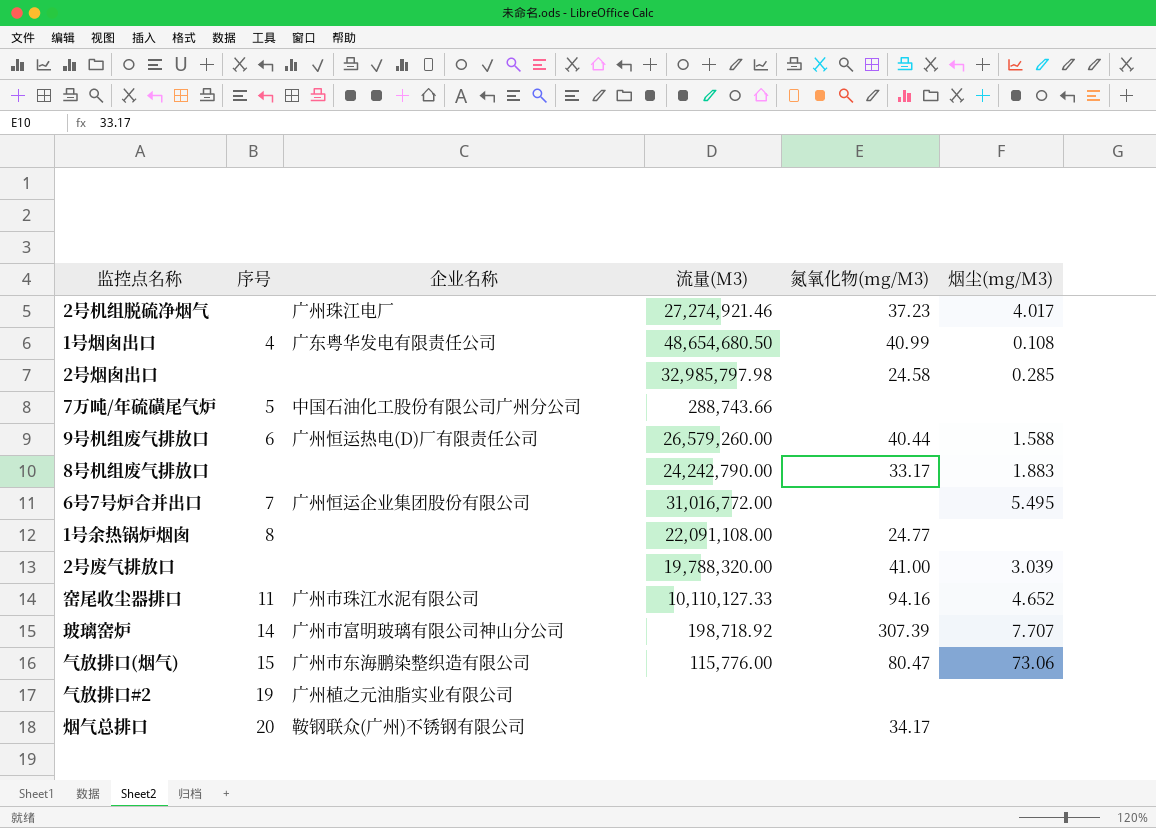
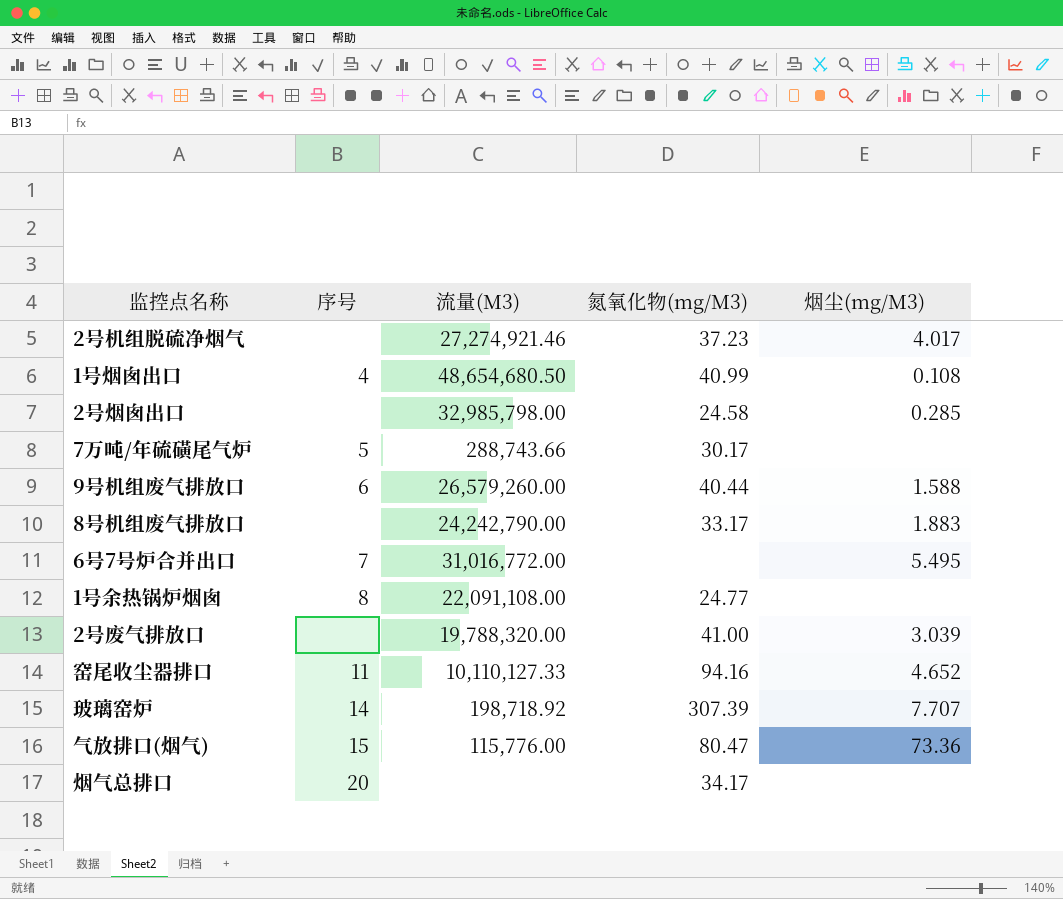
column 企业名称 | position: 3 -> none
row 气放排口#2: 19 | 广州植之元油脂实业有限公司 | none | none | none -> none
2号烟囱出口 | 流量(M3): 32,985,797.98 -> 32,985,798.00
7万吨/年硫磺尾气炉 | 氮氧化物(mg/M3): none -> 30.17
气放排口(烟气) | 烟尘(mg/M3): 73.06 -> 73.36

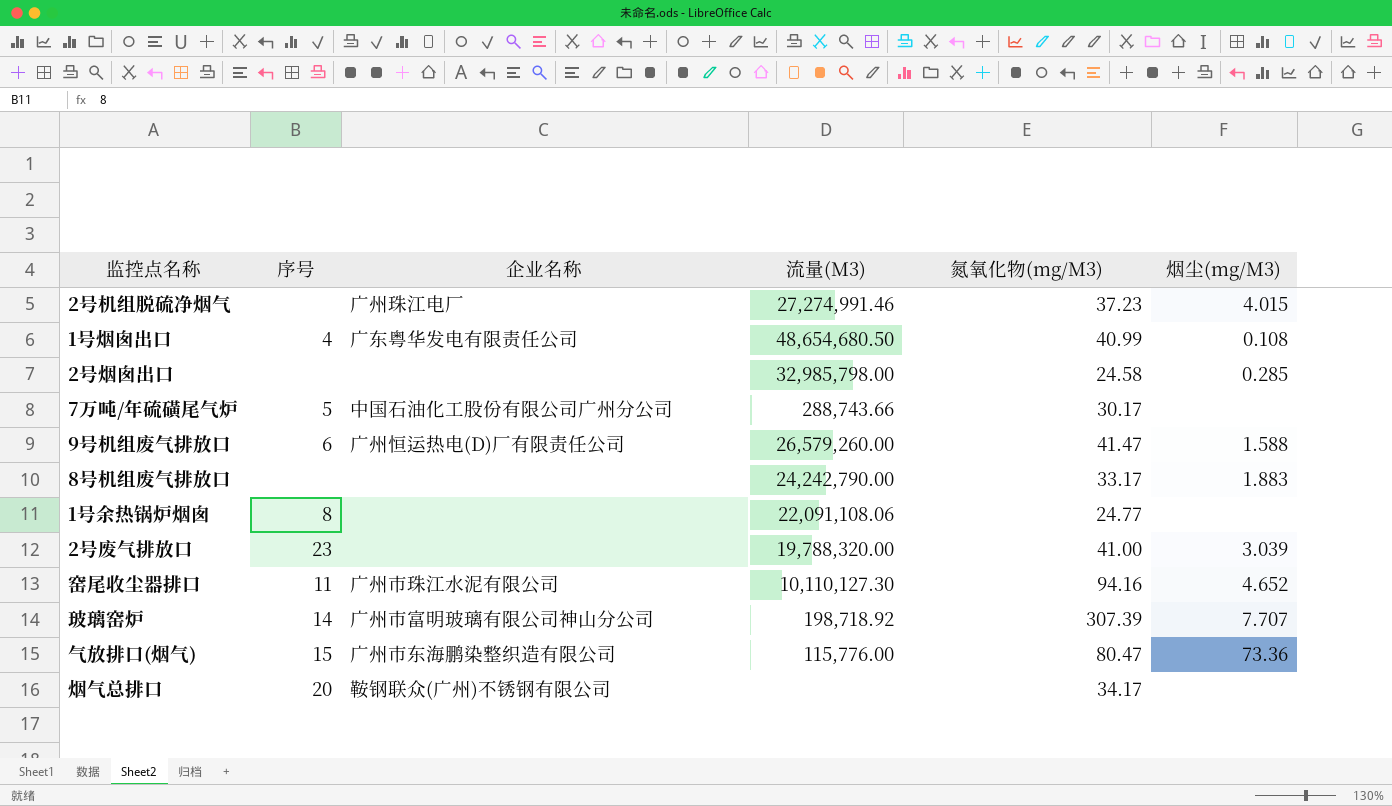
column 企业名称 | position: none -> 3
row 6号7号炉合并出口: 7 | 31,016,772.00 | none | 5.495 -> none
2号机组脱硫净烟气 | 流量(M3): 27,274,921.46 -> 27,274,991.46
2号机组脱硫净烟气 | 烟尘(mg/M3): 4.017 -> 4.015
9号机组废气排放口 | 氮氧化物(mg/M3): 40.44 -> 41.47
1号余热锅炉烟囱 | 流量(M3): 22,091,108.00 -> 22,091,108.06
2号废气排放口 | 序号: none -> 23
窑尾收尘器排口 | 流量(M3): 10,110,127.33 -> 10,110,127.30

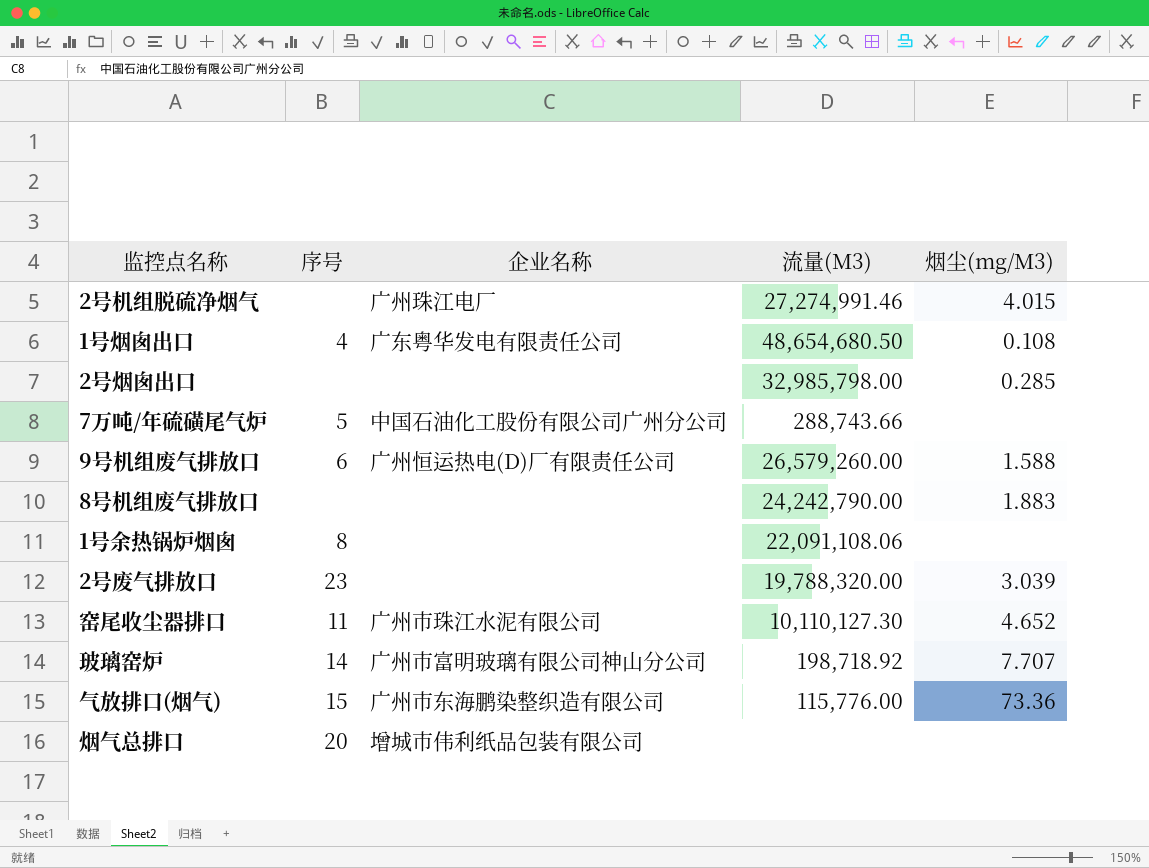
column 氮氧化物(mg/M3) | position: 5 -> none
烟气总排口 | 企业名称: 鞍钢联众(广州)不锈钢有限公司 -> 增城市伟利纸品包装有限公司

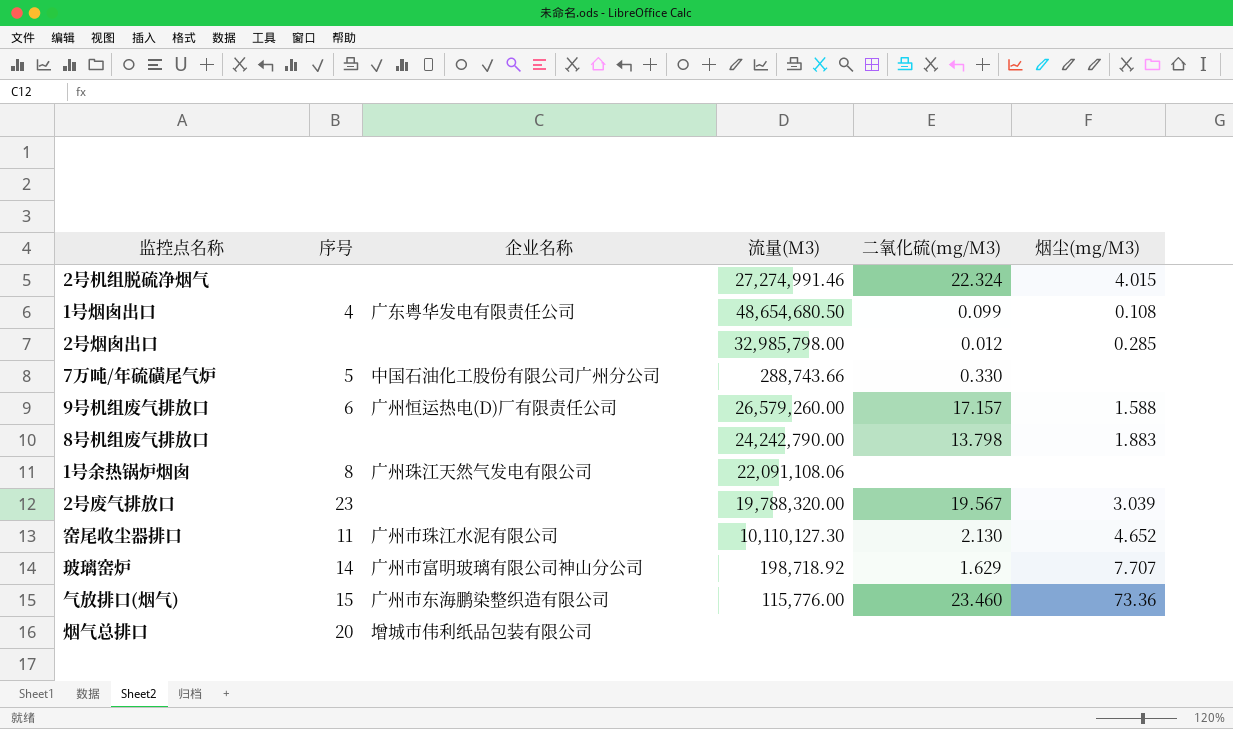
column 二氧化硫(mg/M3) | position: none -> 5
2号机组脱硫净烟气 | 企业名称: 广州珠江电厂 -> none
1号余热锅炉烟囱 | 企业名称: none -> 广州珠江天然气发电有限公司

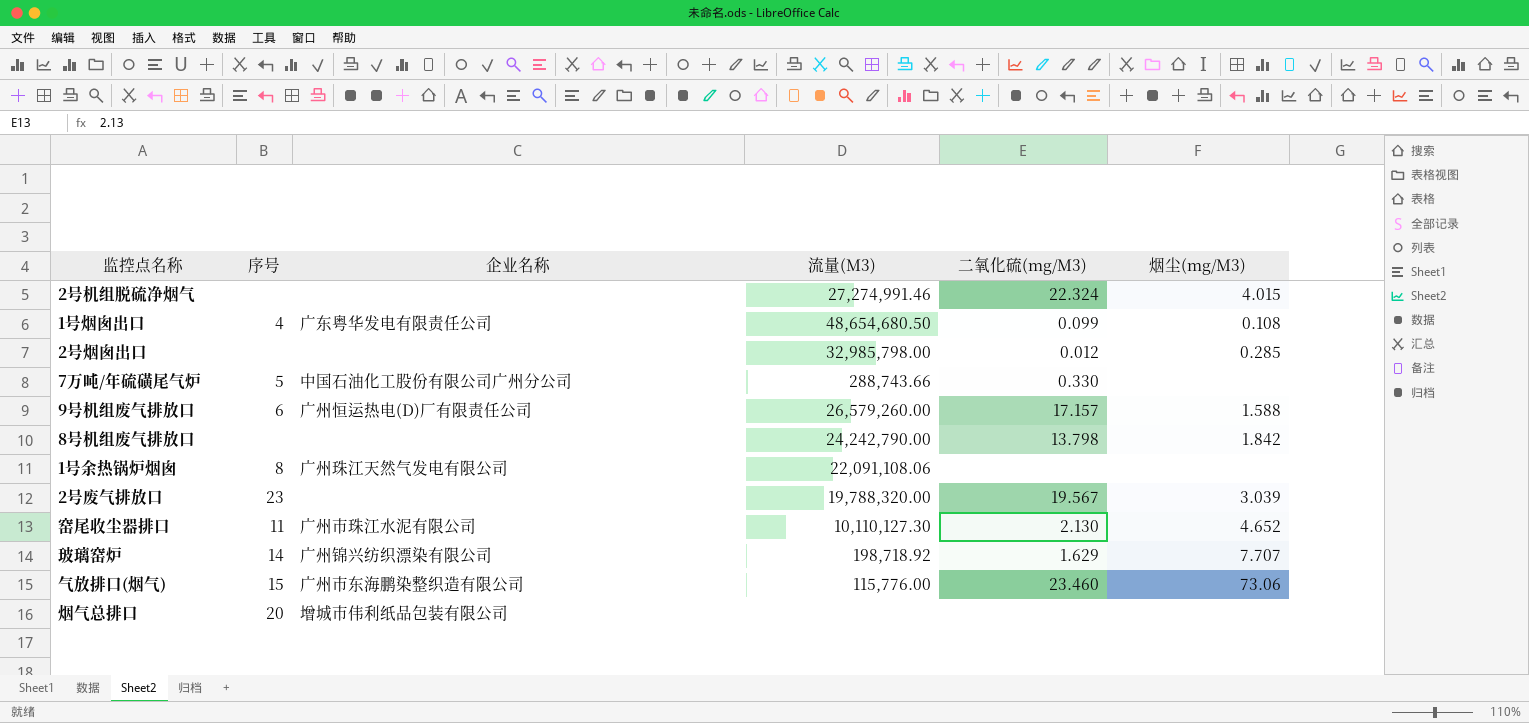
8号机组废气排放口 | 烟尘(mg/M3): 1.883 -> 1.842
玻璃窑炉 | 企业名称: 广州市富明玻璃有限公司神山分公司 -> 广州锦兴纺织漂染有限公司
气放排口(烟气) | 烟尘(mg/M3): 73.36 -> 73.06

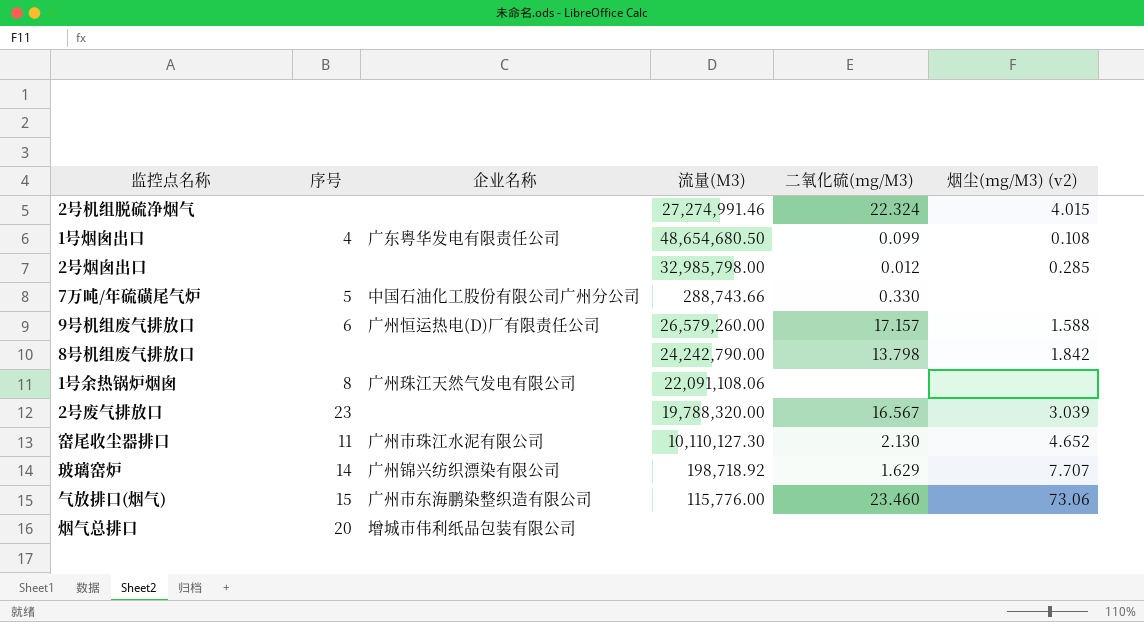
column name: 烟尘(mg/M3) -> 烟尘(mg/M3) (v2)
2号废气排放口 | 二氧化硫(mg/M3): 19.567 -> 16.567

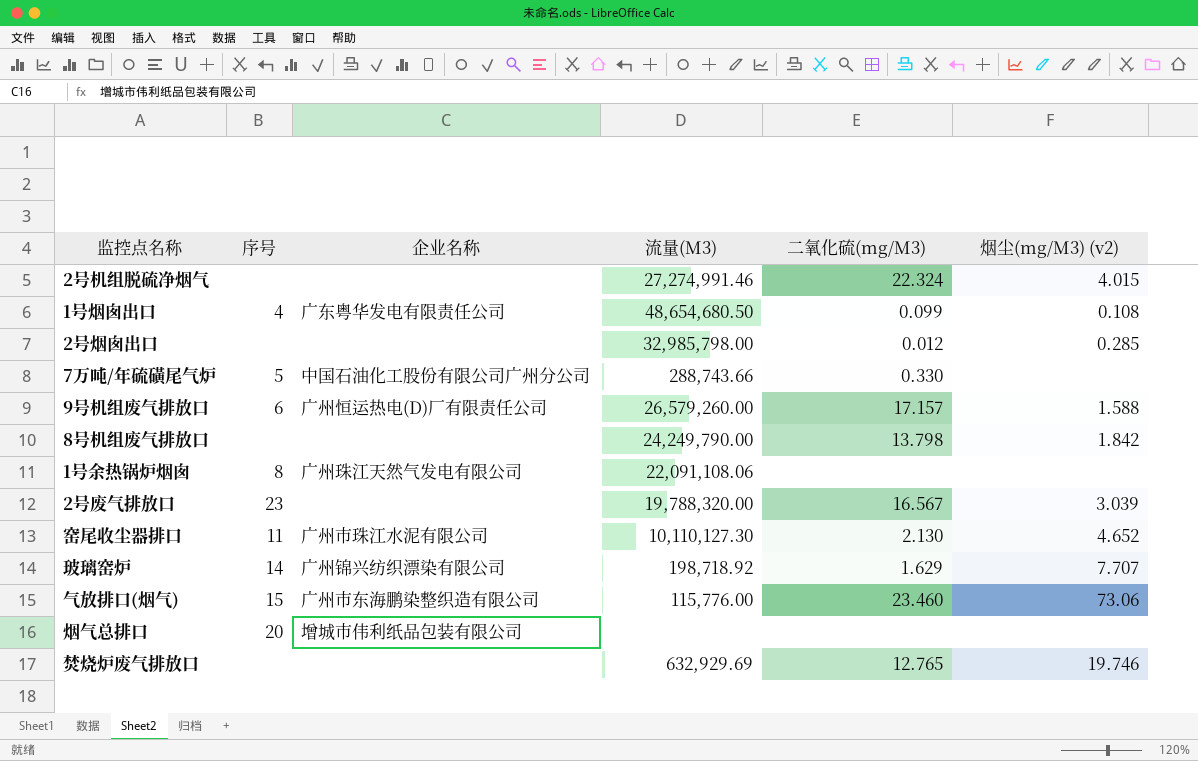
8号机组废气排放口 | 流量(M3): 24,242,790.00 -> 24,249,790.00
row 焚烧炉废气排放口: none -> none | none | 632,929.69 | 12.765 | 19.746

